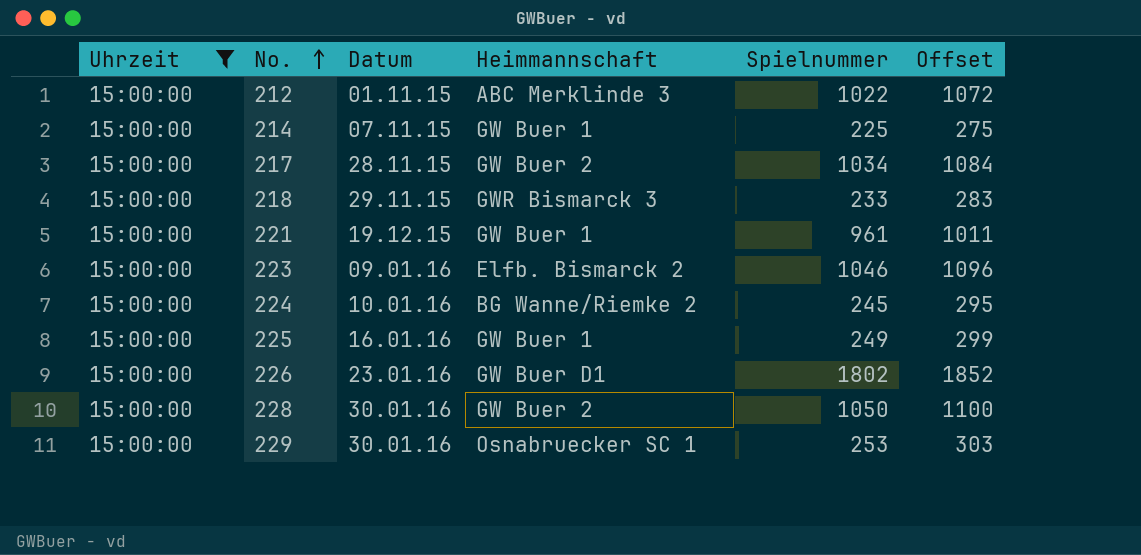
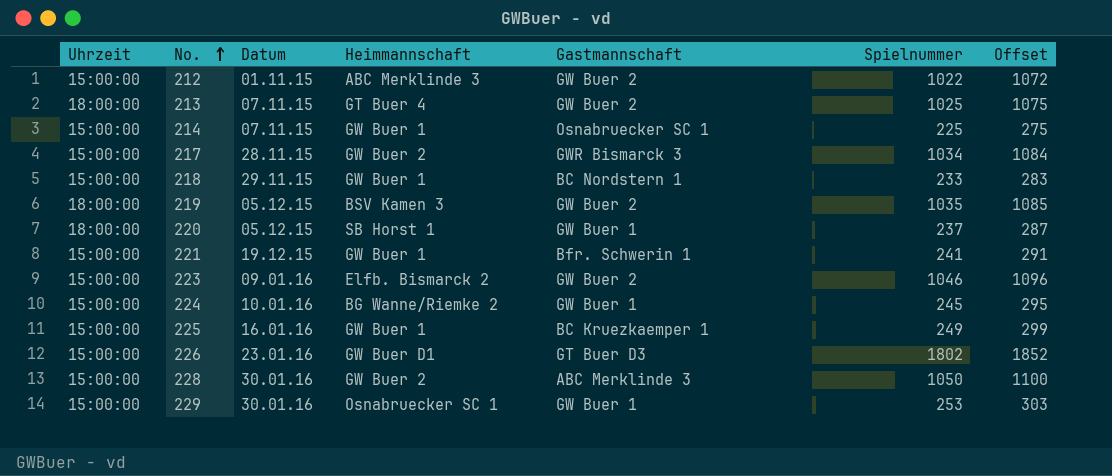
filter: Uhrzeit = 15:00:00 -> none
column Gastmannschaft | position: none -> 5
218 | Heimmannschaft: GWR Bismarck 3 -> GW Buer 1
221 | Spielnummer: 961 -> 241
221 | Offset: 1011 -> 291

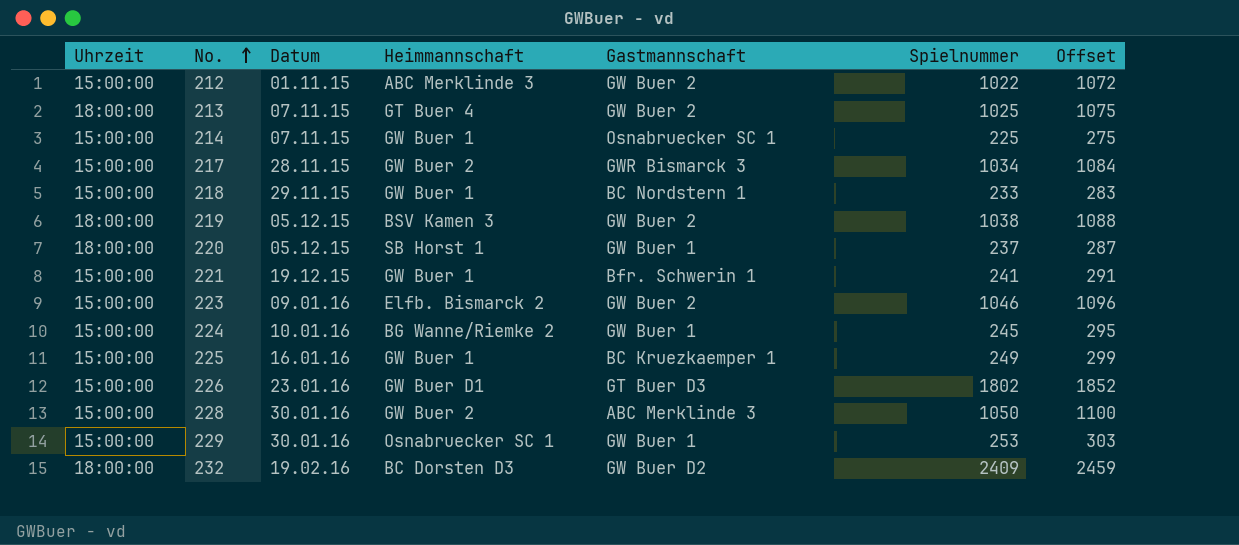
219 | Spielnummer: 1035 -> 1038
219 | Offset: 1085 -> 1088
row 232: none -> 18:00:00 | 19.02.16 | BC Dorsten D3 | GW Buer D2 | 2409 | 2459

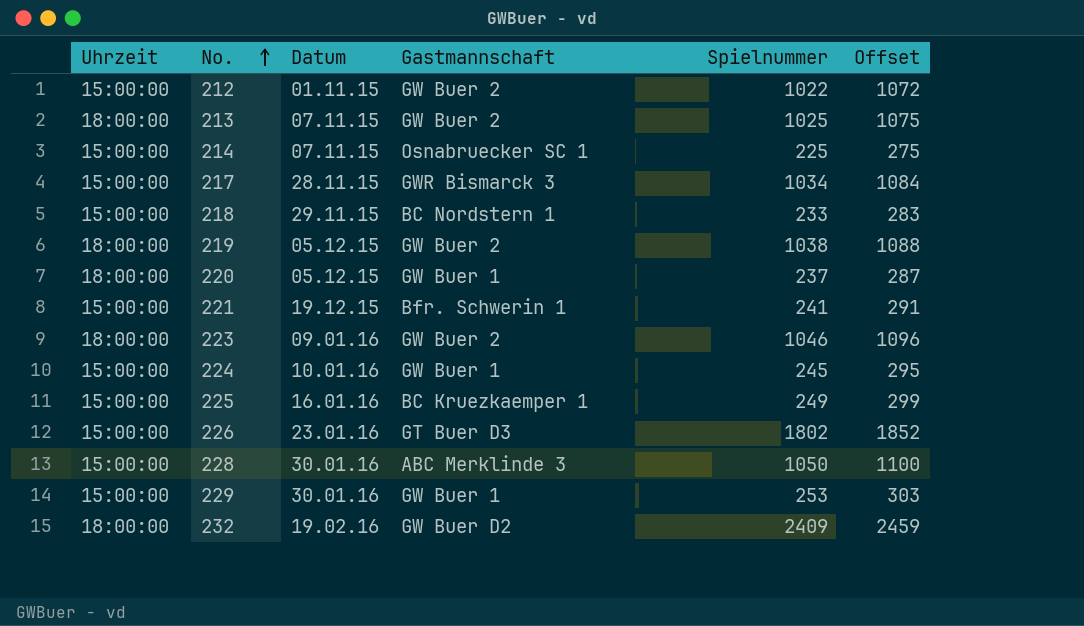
column Heimmannschaft | position: 4 -> none
223 | Uhrzeit: 15:00:00 -> 18:00:00

